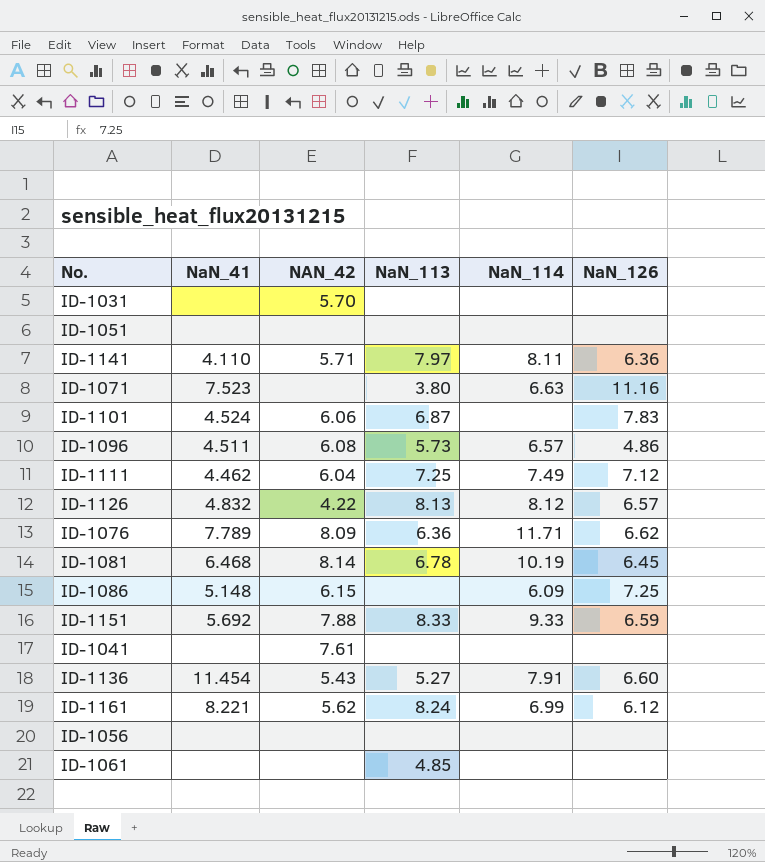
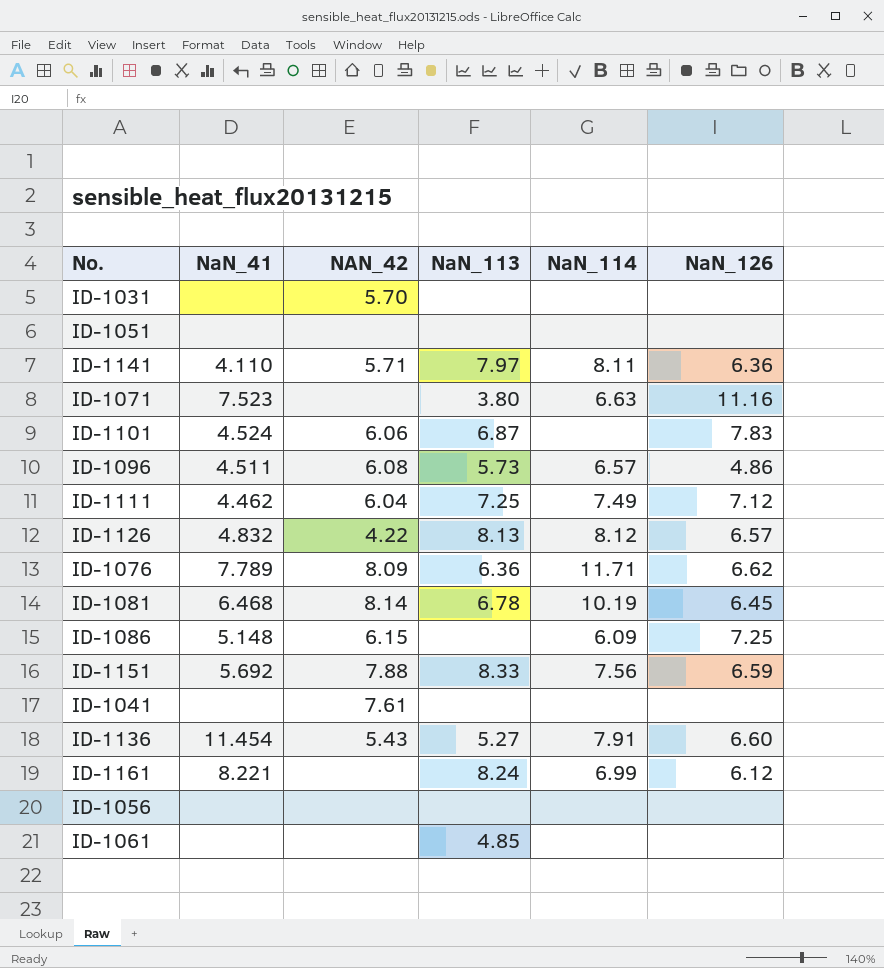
ID-1151 | NaN_114: 9.33 -> 7.56
ID-1161 | NAN_42: 5.62 -> none

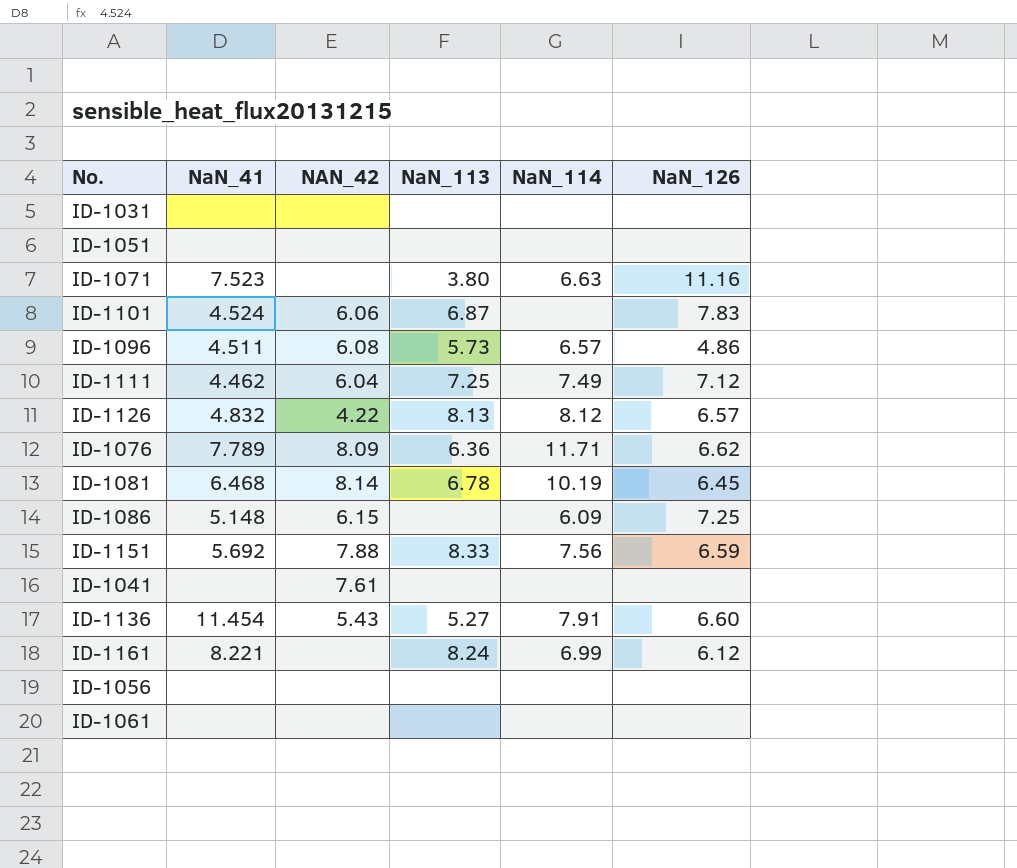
row ID-1141: 4.110 | 5.71 | 7.97 | 8.11 | 6.36 -> none
ID-1031 | NAN_42: 5.70 -> none
ID-1061 | NaN_113: 4.85 -> none

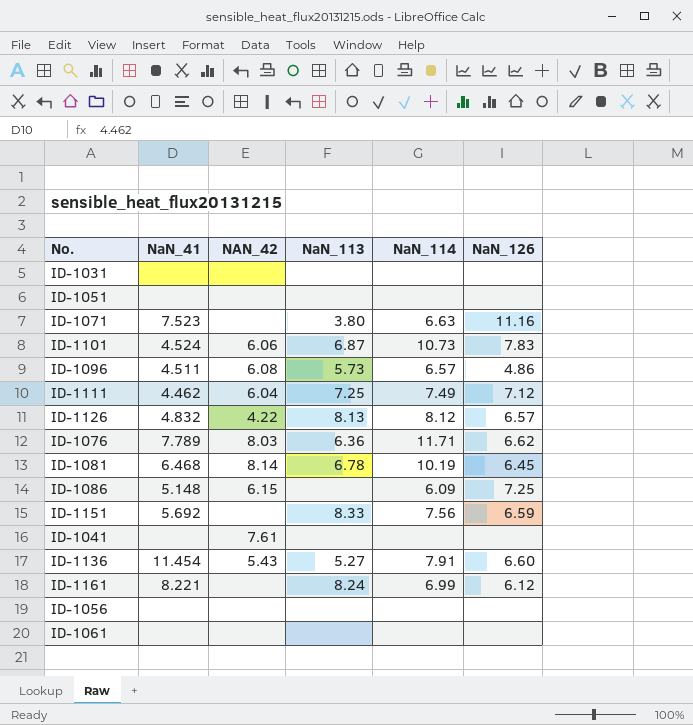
ID-1101 | NaN_114: none -> 10.73
ID-1076 | NAN_42: 8.09 -> 8.03
ID-1151 | NAN_42: 7.88 -> none

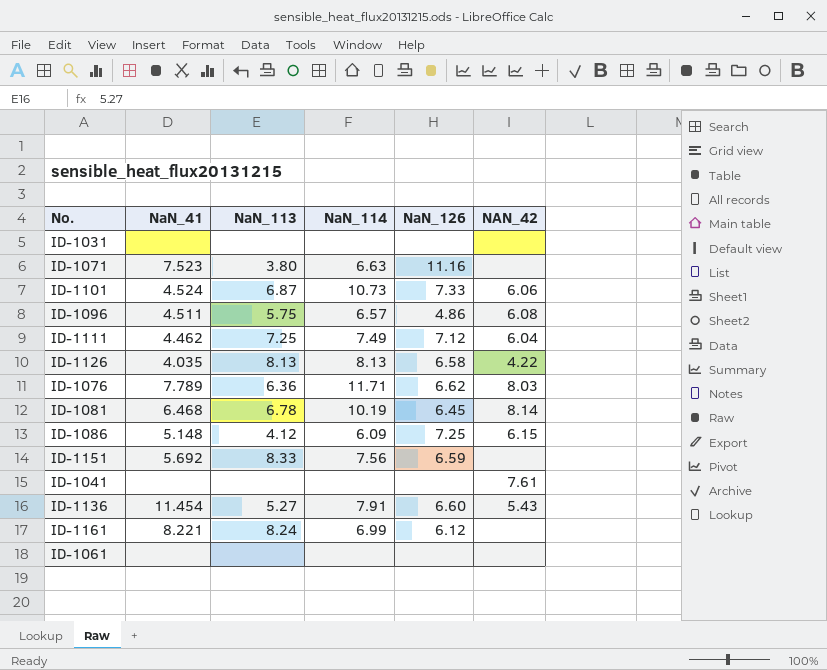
column NAN_42 | position: 3 -> 6
row ID-1051: none | none | none | none | none -> none
row ID-1056: none | none | none | none | none -> none
ID-1101 | NaN_126: 7.83 -> 7.33
ID-1096 | NaN_113: 5.73 -> 5.75
ID-1126 | NaN_41: 4.832 -> 4.035
ID-1126 | NaN_114: 8.12 -> 8.13
ID-1126 | NaN_126: 6.57 -> 6.58
ID-1086 | NaN_113: none -> 4.12

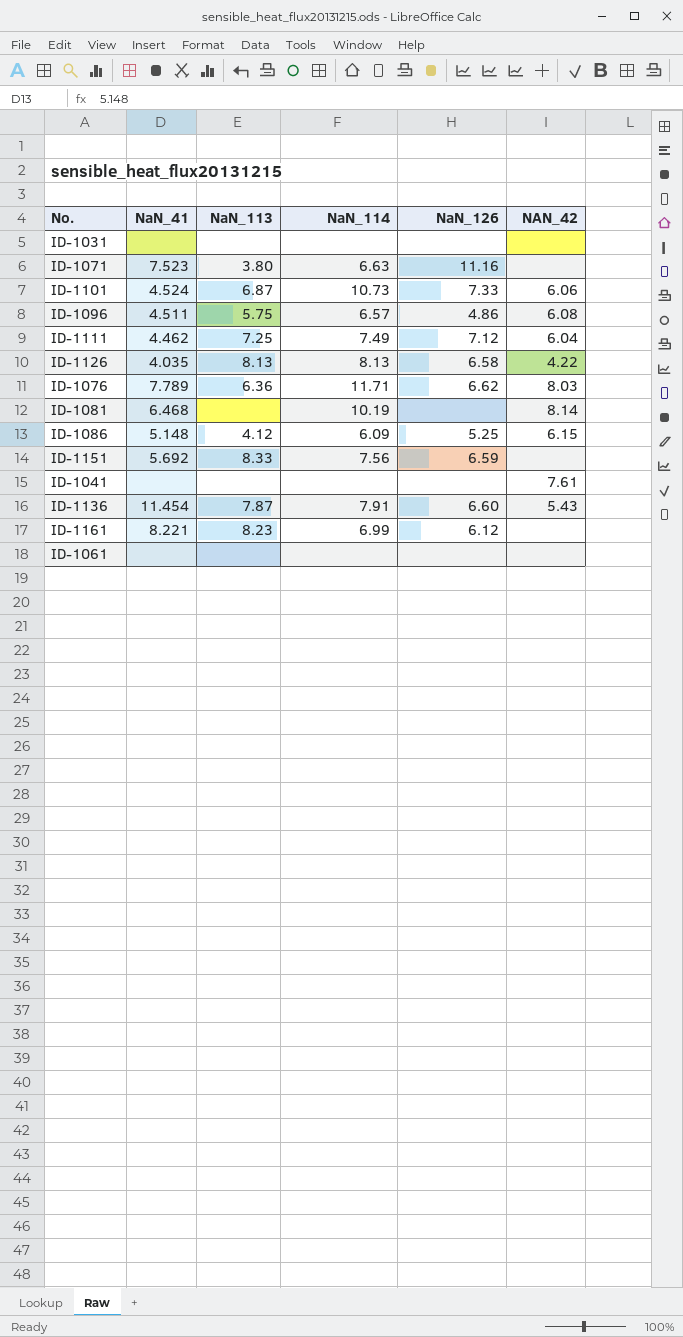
ID-1081 | NaN_113: 6.78 -> none
ID-1081 | NaN_126: 6.45 -> none
ID-1086 | NaN_126: 7.25 -> 5.25
ID-1136 | NaN_113: 5.27 -> 7.87
ID-1161 | NaN_113: 8.24 -> 8.23

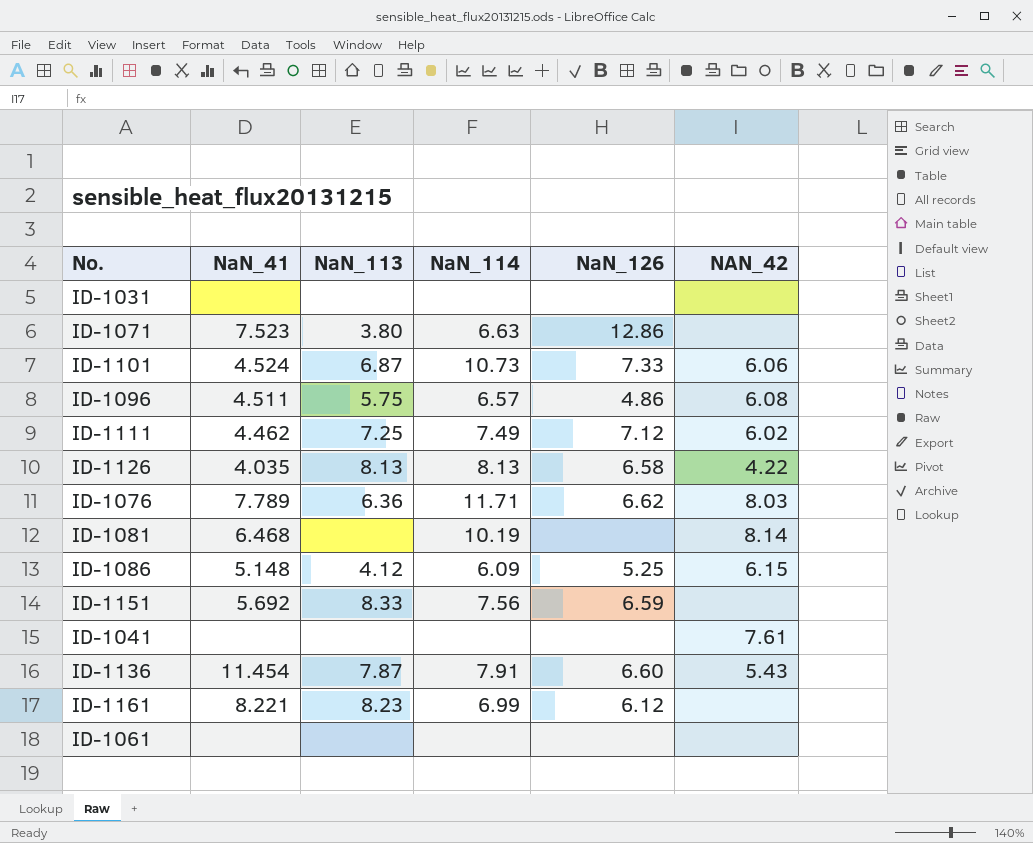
ID-1071 | NaN_126: 11.16 -> 12.86
ID-1111 | NAN_42: 6.04 -> 6.02

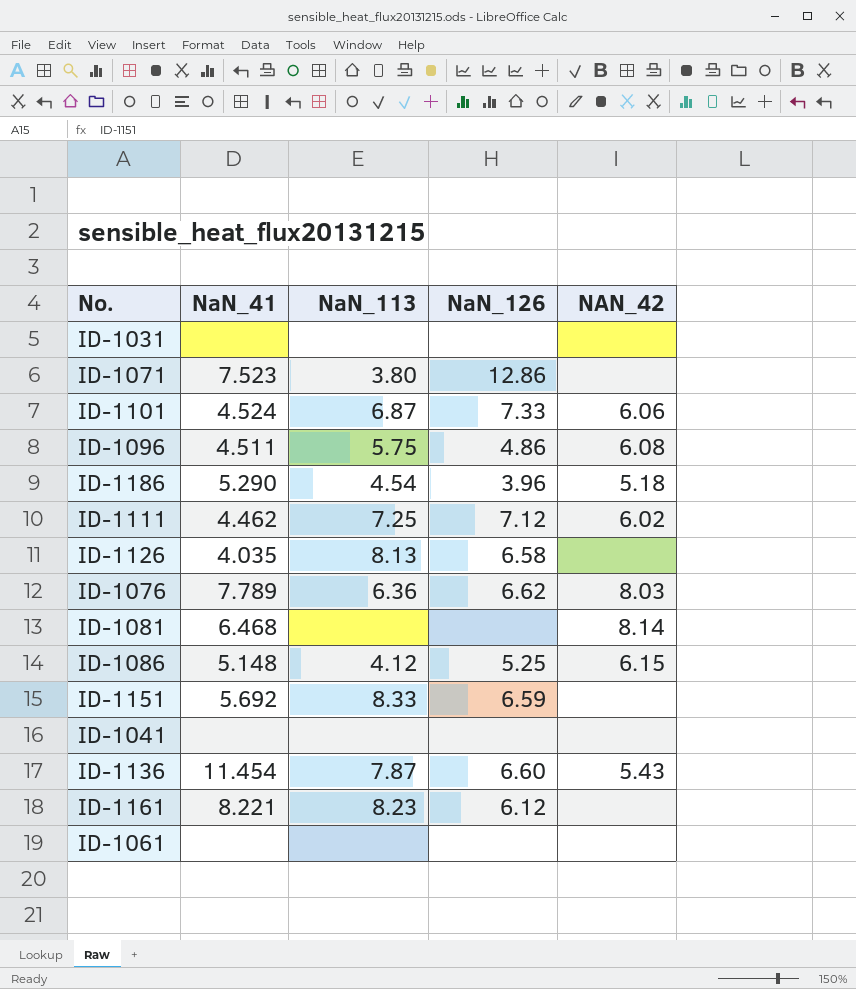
column NaN_114 | position: 4 -> none
row ID-1186: none -> 5.290 | 4.54 | 3.96 | 5.18
ID-1126 | NAN_42: 4.22 -> none
ID-1041 | NAN_42: 7.61 -> none

